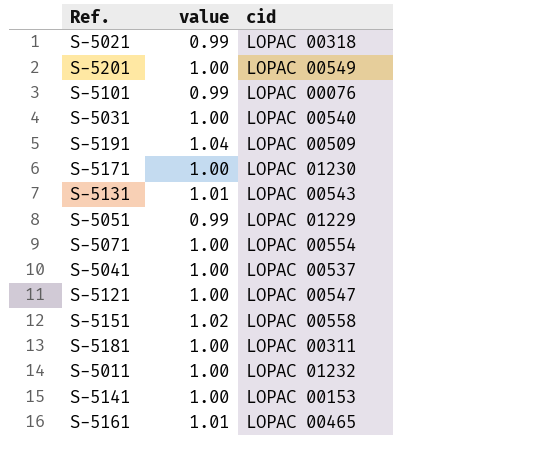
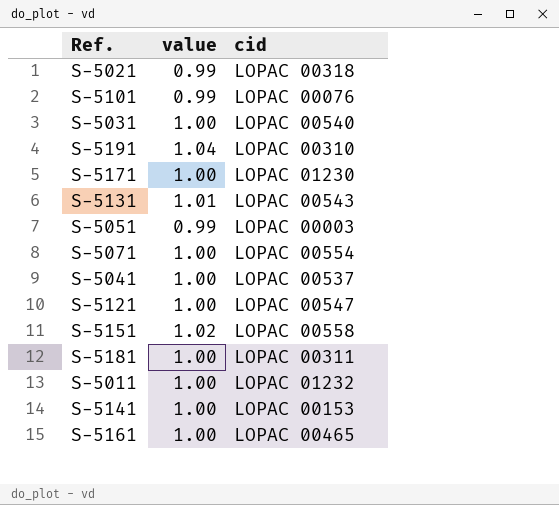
row S-5201: 1.00 | LOPAC 00549 -> none
S-5191 | cid: LOPAC 00509 -> LOPAC 00310
S-5051 | cid: LOPAC 01229 -> LOPAC 00003
S-5161 | value: 1.01 -> 1.00

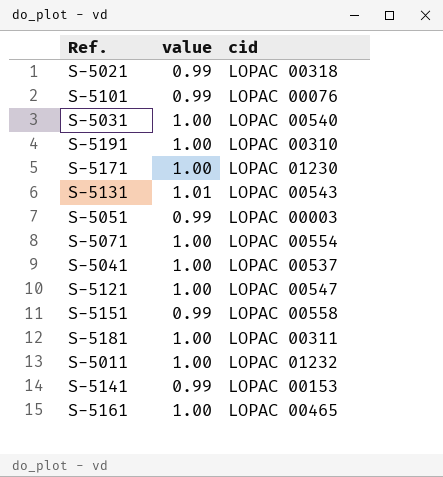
S-5191 | value: 1.04 -> 1.00
S-5151 | value: 1.02 -> 0.99
S-5141 | value: 1.00 -> 0.99

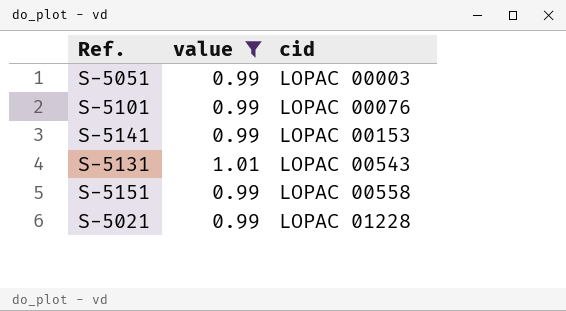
filter: none -> value != 1.00
row order: none -> cid ascending
S-5021 | cid: LOPAC 00318 -> LOPAC 01228

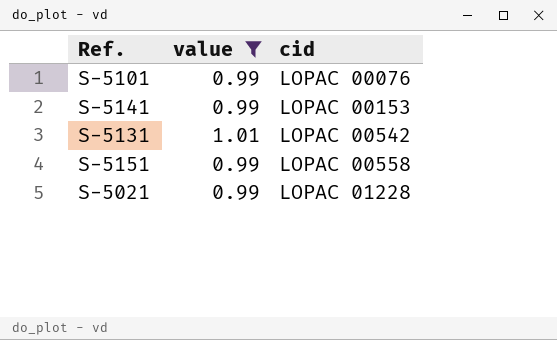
row S-5051: 0.99 | LOPAC 00003 -> none
S-5131 | cid: LOPAC 00543 -> LOPAC 00542

